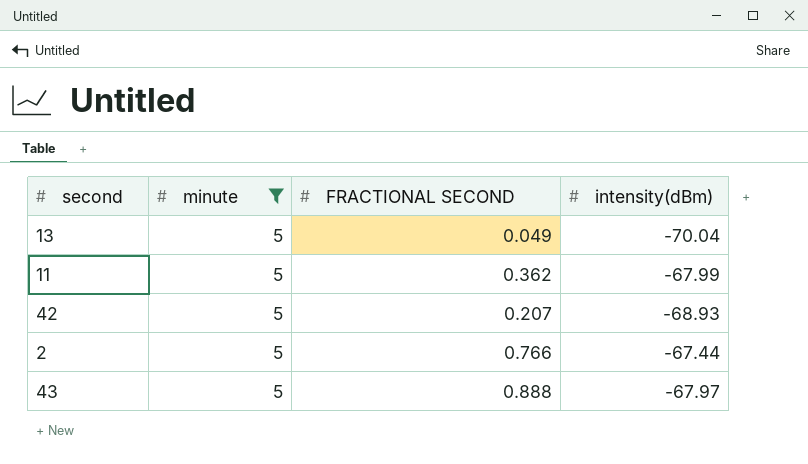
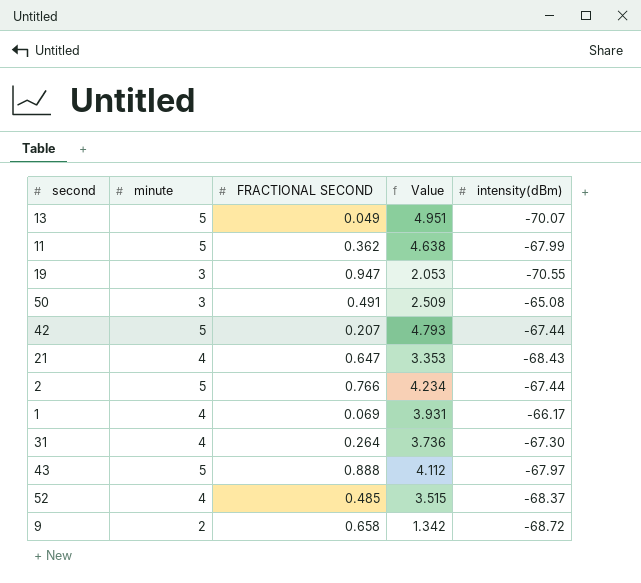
filter: minute = 5 -> none
column Value | formula: none -> [minute] - [FRACTIONAL SECOND]
13 | intensity(dBm): -70.04 -> -70.07
42 | intensity(dBm): -68.93 -> -67.44

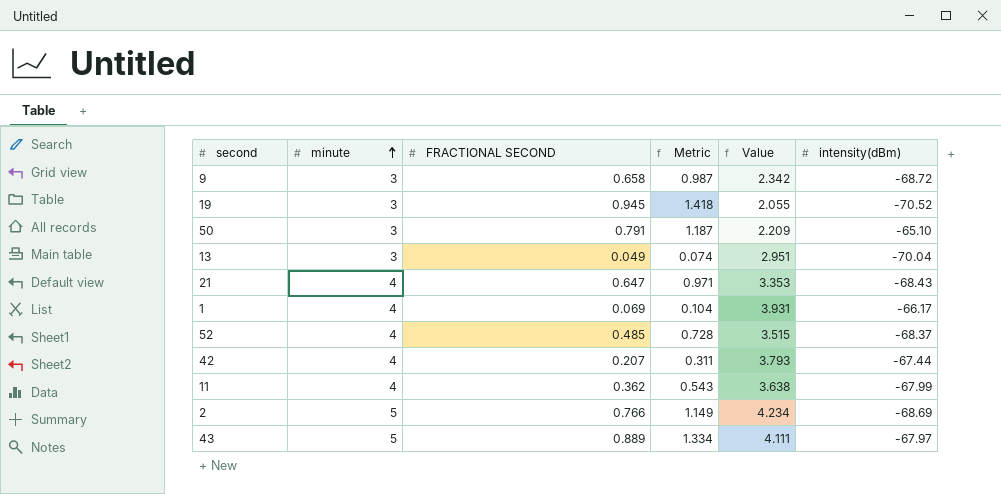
row order: none -> minute ascending
column Metric | formula: none -> [FRACTIONAL SECOND] * 1.5
row 31: 4 | 0.264 | 3.736 | -67.30 -> none
9 | minute: 2 -> 3
9 | Value: 1.342 -> 2.342
19 | FRACTIONAL SECOND: 0.947 -> 0.945
19 | Value: 2.053 -> 2.055
19 | intensity(dBm): -70.55 -> -70.52
50 | FRACTIONAL SECOND: 0.491 -> 0.791
50 | Value: 2.509 -> 2.209
50 | intensity(dBm): -65.08 -> -65.10
13 | minute: 5 -> 3
13 | Value: 4.951 -> 2.951
13 | intensity(dBm): -70.07 -> -70.04
42 | minute: 5 -> 4
42 | Value: 4.793 -> 3.793
11 | minute: 5 -> 4
11 | Value: 4.638 -> 3.638
2 | intensity(dBm): -67.44 -> -68.69
43 | FRACTIONAL SECOND: 0.888 -> 0.889
43 | Value: 4.112 -> 4.111

